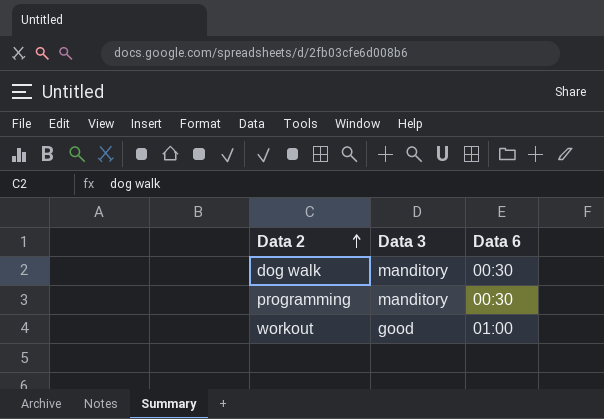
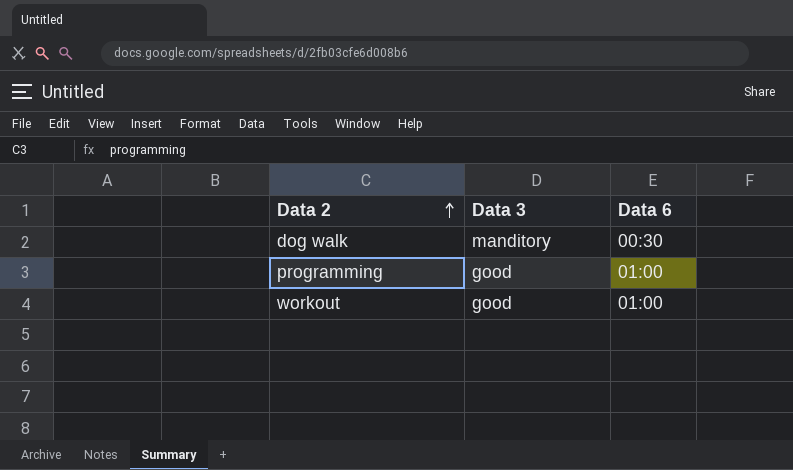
programming | Data 3: manditory -> good
programming | Data 6: 00:30 -> 01:00

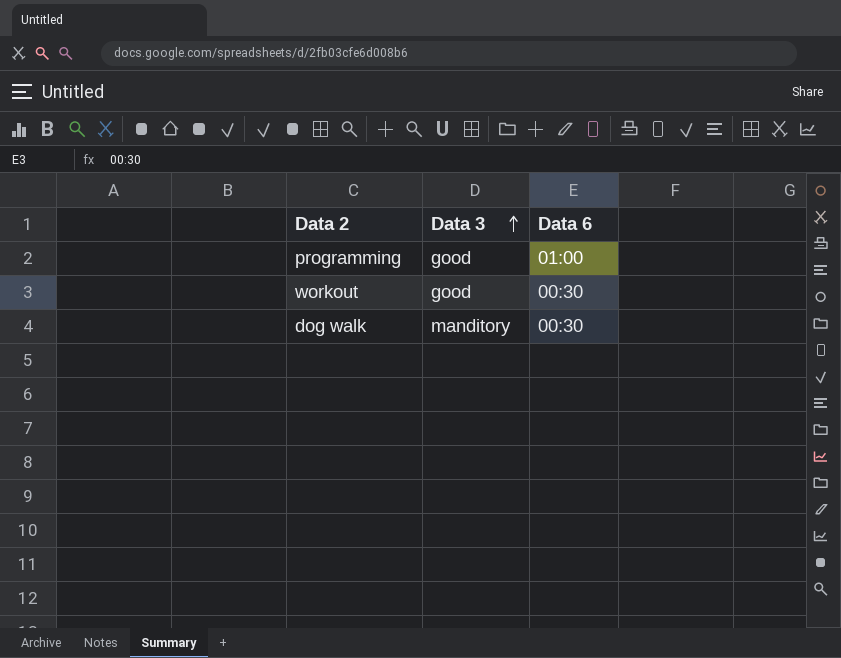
row order: Data 2 ascending -> Data 3 ascending
workout | Data 6: 01:00 -> 00:30

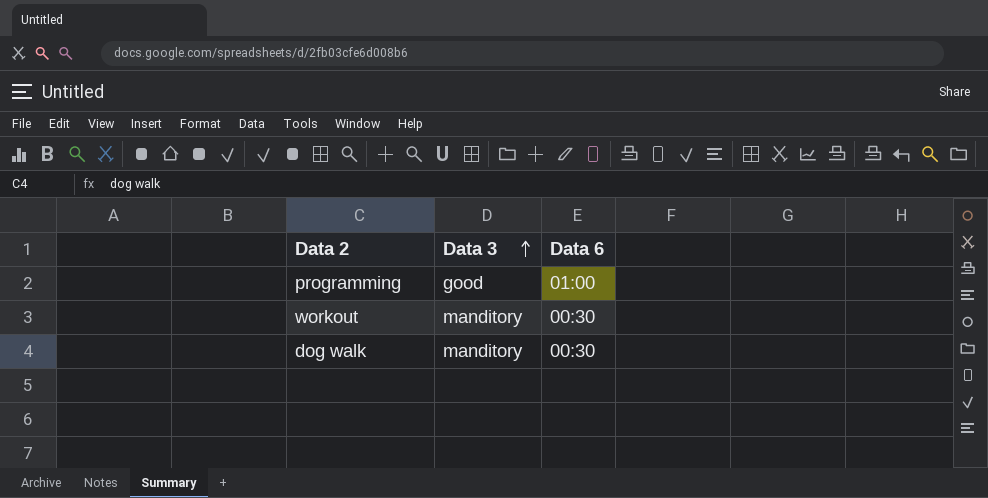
workout | Data 3: good -> manditory

